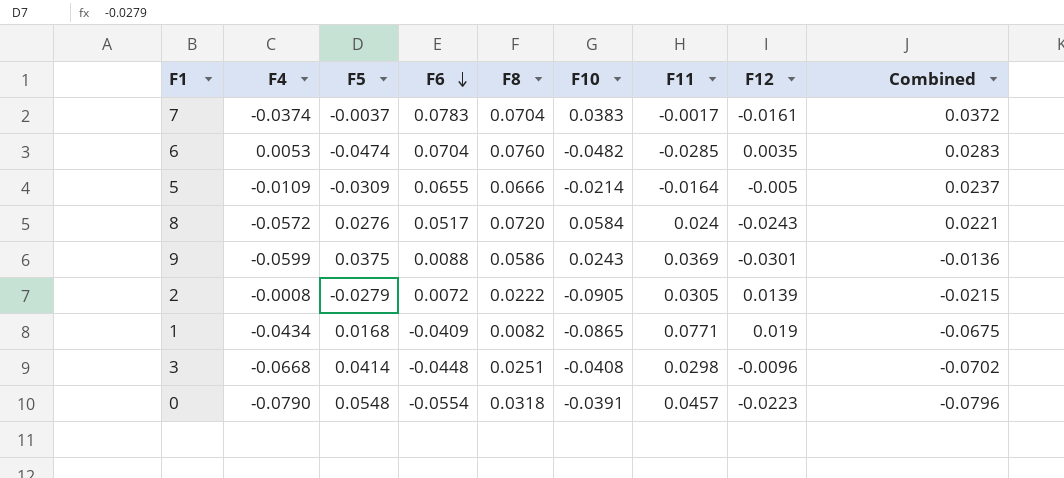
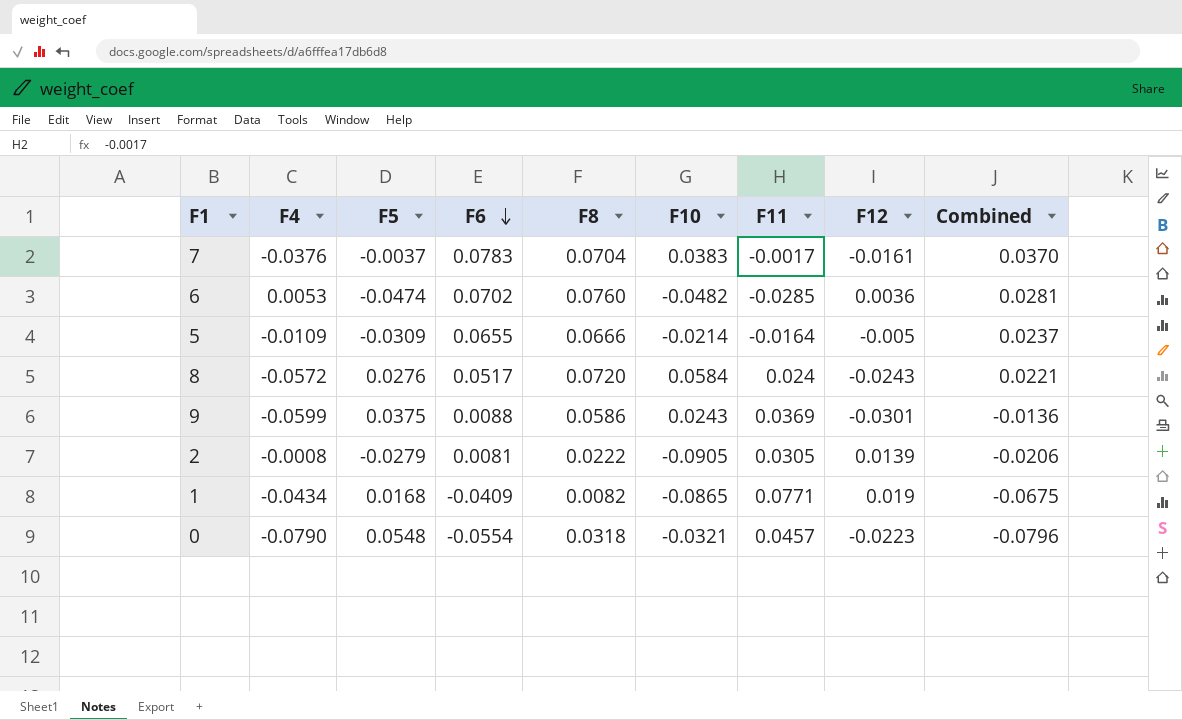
row 3: -0.0668 | 0.0414 | -0.0448 | 0.0251 | -0.0408 | 0.0298 | -0.0096 | -0.0702 -> none
7 | F4: -0.0374 -> -0.0376
7 | Combined: 0.0372 -> 0.0370
6 | F6: 0.0704 -> 0.0702
6 | F12: 0.0035 -> 0.0036
6 | Combined: 0.0283 -> 0.0281
2 | F6: 0.0072 -> 0.0081
2 | Combined: -0.0215 -> -0.0206
0 | F10: -0.0391 -> -0.0321

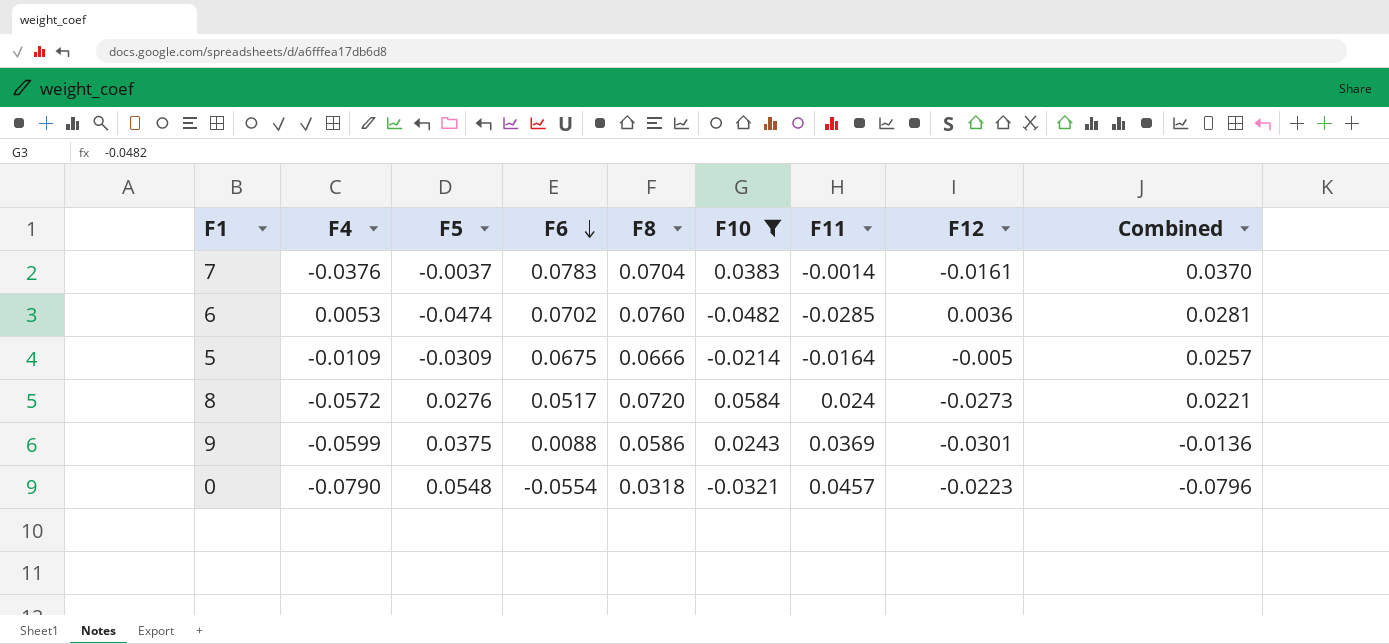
filter: none -> F10 >= -0.0482
7 | F11: -0.0017 -> -0.0014
5 | F6: 0.0655 -> 0.0675
5 | Combined: 0.0237 -> 0.0257
8 | F12: -0.0243 -> -0.0273

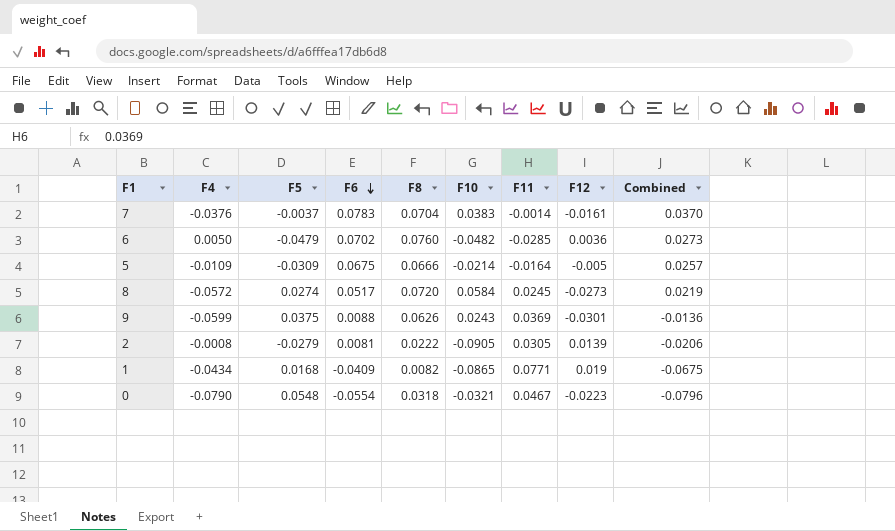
filter: F10 >= -0.0482 -> none
6 | F4: 0.0053 -> 0.0050
6 | F5: -0.0474 -> -0.0479
6 | Combined: 0.0281 -> 0.0273
8 | F5: 0.0276 -> 0.0274
8 | F11: 0.024 -> 0.0245
8 | Combined: 0.0221 -> 0.0219
9 | F8: 0.0586 -> 0.0626
0 | F11: 0.0457 -> 0.0467

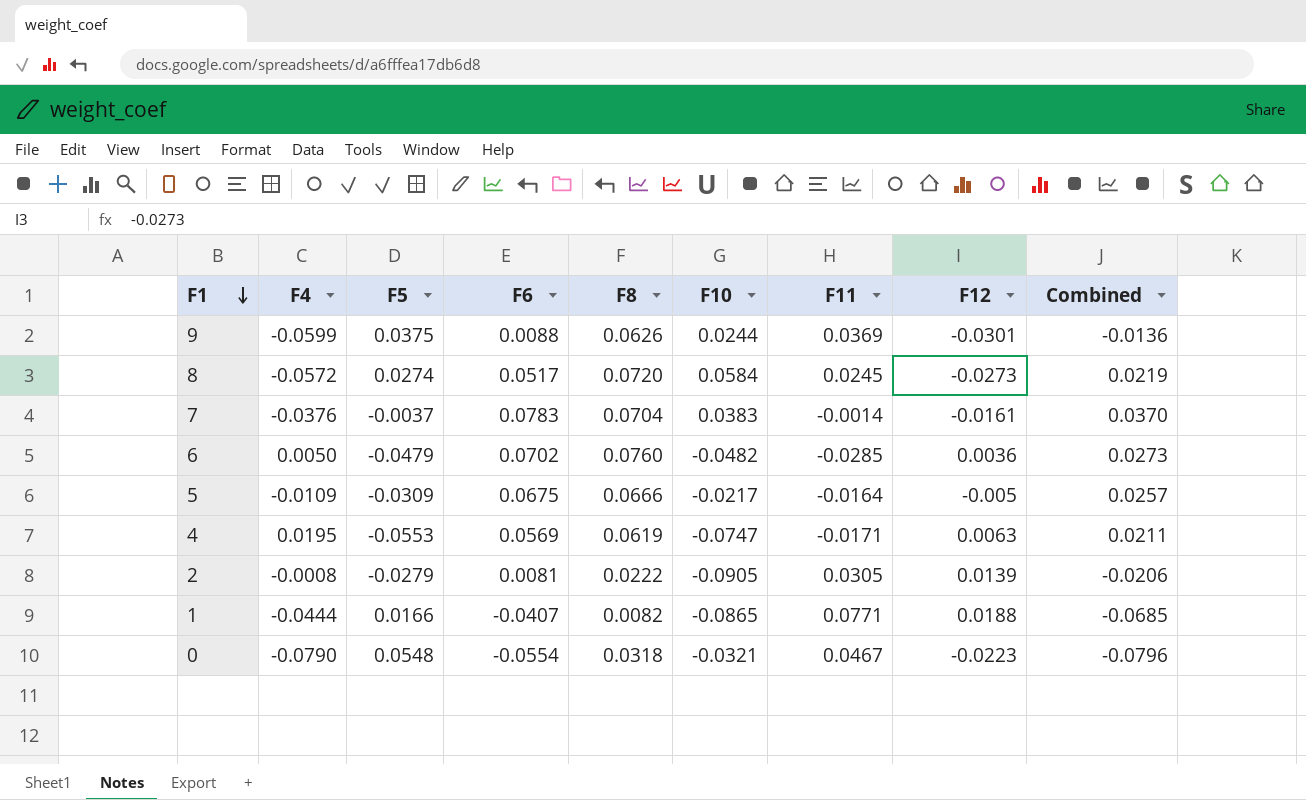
row order: F6 descending -> F1 descending
9 | F10: 0.0243 -> 0.0244
5 | F10: -0.0214 -> -0.0217
row 4: none -> 0.0195 | -0.0553 | 0.0569 | 0.0619 | -0.0747 | -0.0171 | 0.0063 | 0.0211
1 | F4: -0.0434 -> -0.0444
1 | F5: 0.0168 -> 0.0166
1 | F6: -0.0409 -> -0.0407
1 | F12: 0.019 -> 0.0188
1 | Combined: -0.0675 -> -0.0685

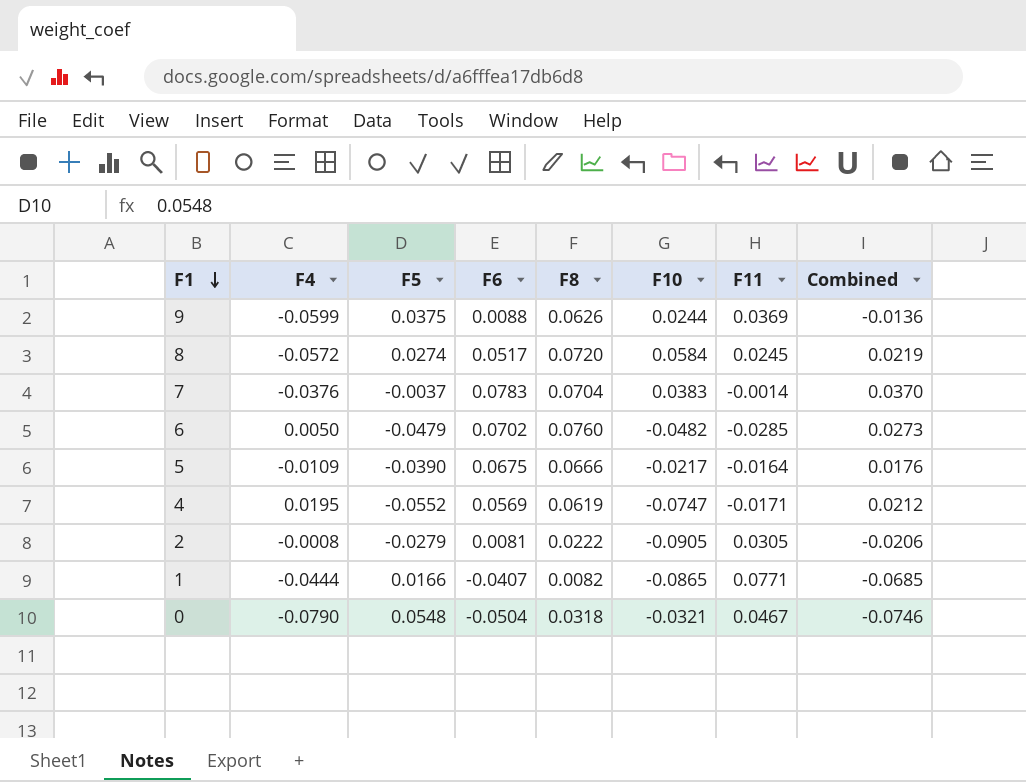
column F12 | position: 8 -> none
5 | F5: -0.0309 -> -0.0390
5 | Combined: 0.0257 -> 0.0176
4 | F5: -0.0553 -> -0.0552
4 | Combined: 0.0211 -> 0.0212
0 | F6: -0.0554 -> -0.0504
0 | Combined: -0.0796 -> -0.0746

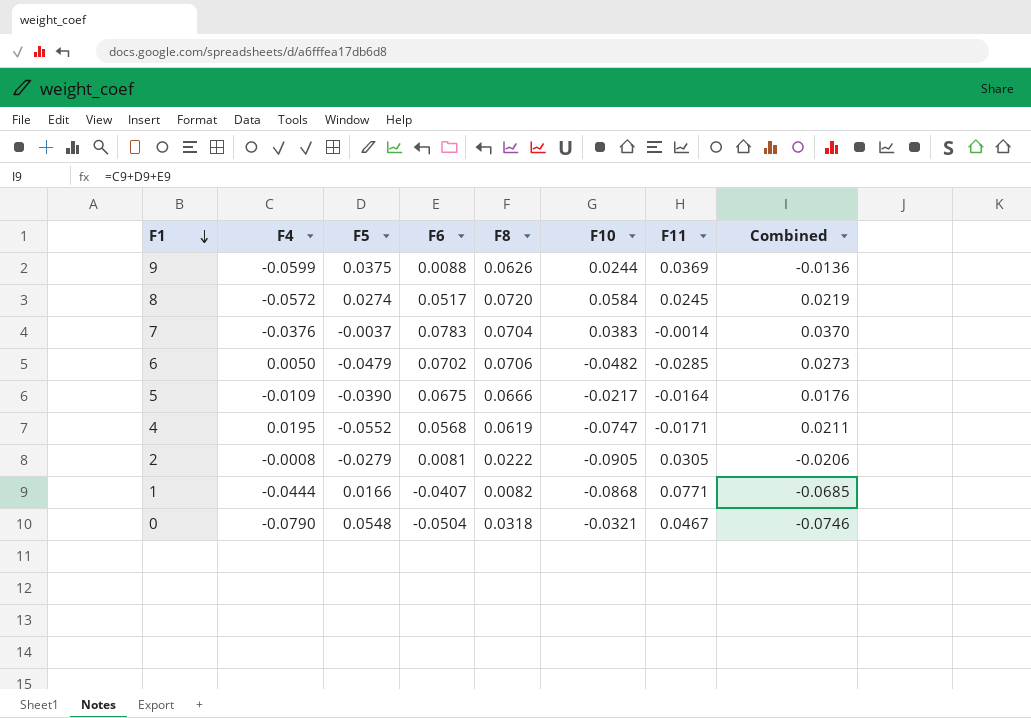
6 | F8: 0.0760 -> 0.0706
4 | F6: 0.0569 -> 0.0568
4 | Combined: 0.0212 -> 0.0211
1 | F10: -0.0865 -> -0.0868

